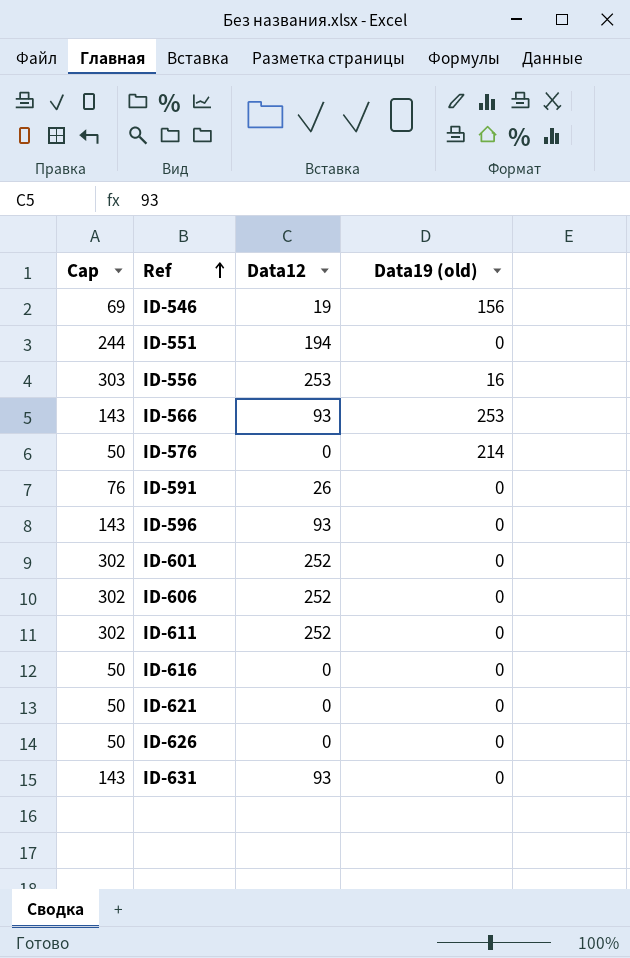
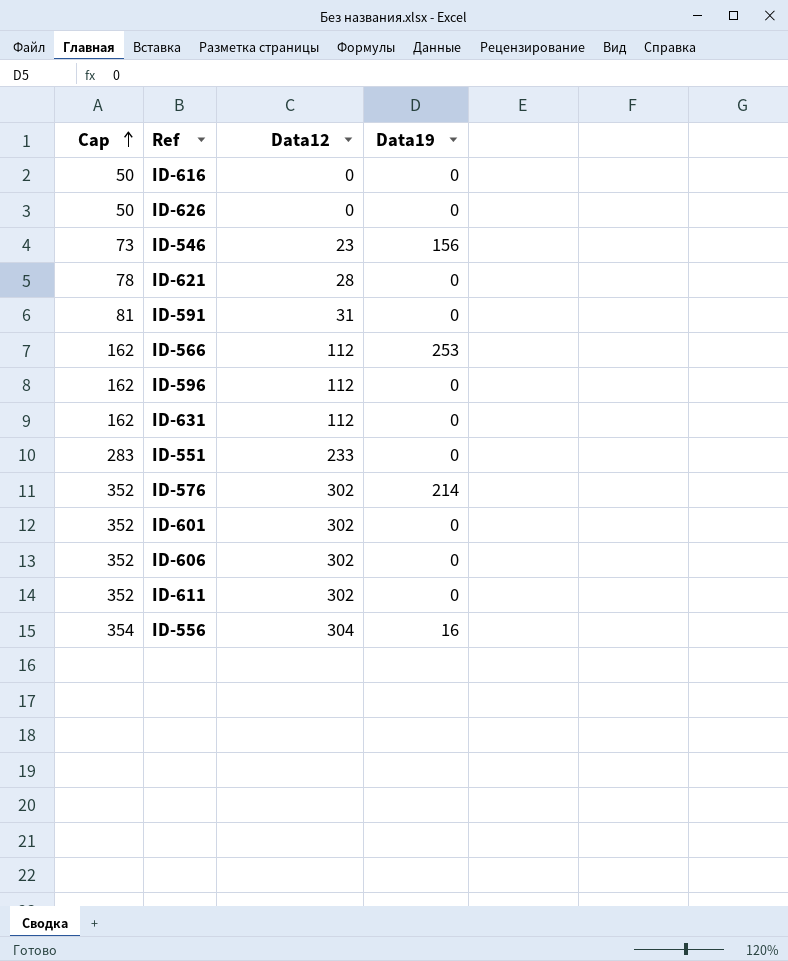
row order: Ref ascending -> Cap ascending
column name: Data19 (old) -> Data19
ID-546 | Cap: 69 -> 73
ID-546 | Data12: 19 -> 23
ID-621 | Cap: 50 -> 78
ID-621 | Data12: 0 -> 28
ID-591 | Cap: 76 -> 81
ID-591 | Data12: 26 -> 31
ID-566 | Cap: 143 -> 162
ID-566 | Data12: 93 -> 112
ID-596 | Cap: 143 -> 162
ID-596 | Data12: 93 -> 112
ID-631 | Cap: 143 -> 162
ID-631 | Data12: 93 -> 112
ID-551 | Cap: 244 -> 283
ID-551 | Data12: 194 -> 233
ID-576 | Cap: 50 -> 352
ID-576 | Data12: 0 -> 302
ID-601 | Cap: 302 -> 352
ID-601 | Data12: 252 -> 302
ID-606 | Cap: 302 -> 352
ID-606 | Data12: 252 -> 302
ID-611 | Cap: 302 -> 352
ID-611 | Data12: 252 -> 302
ID-556 | Cap: 303 -> 354
ID-556 | Data12: 253 -> 304

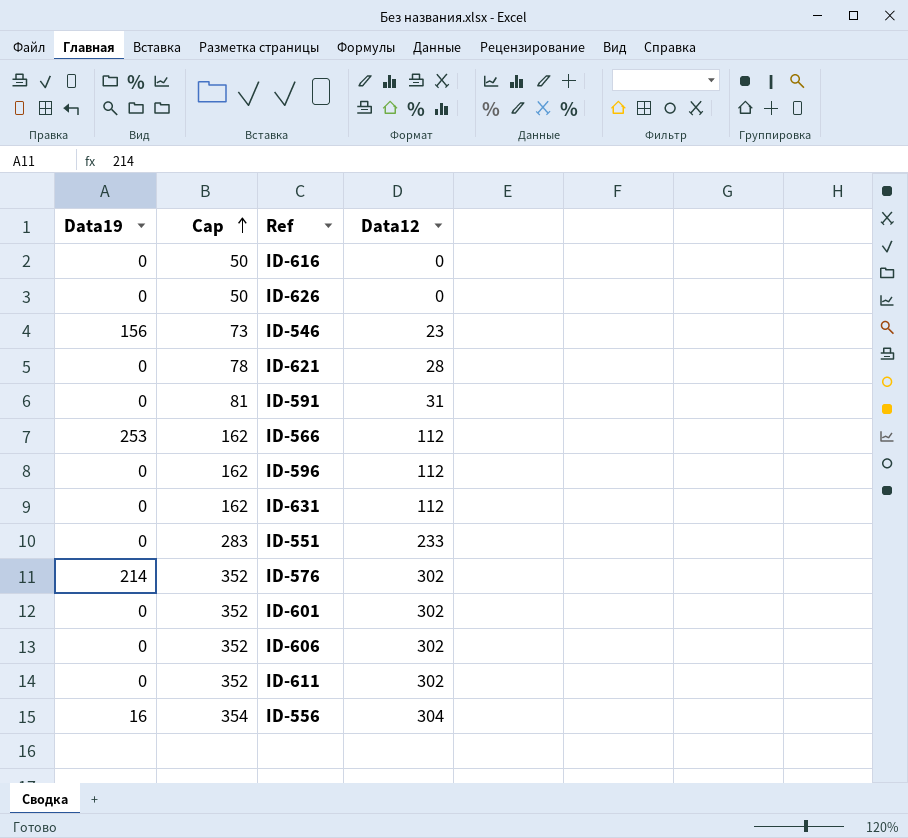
column Data19 | position: 4 -> 1

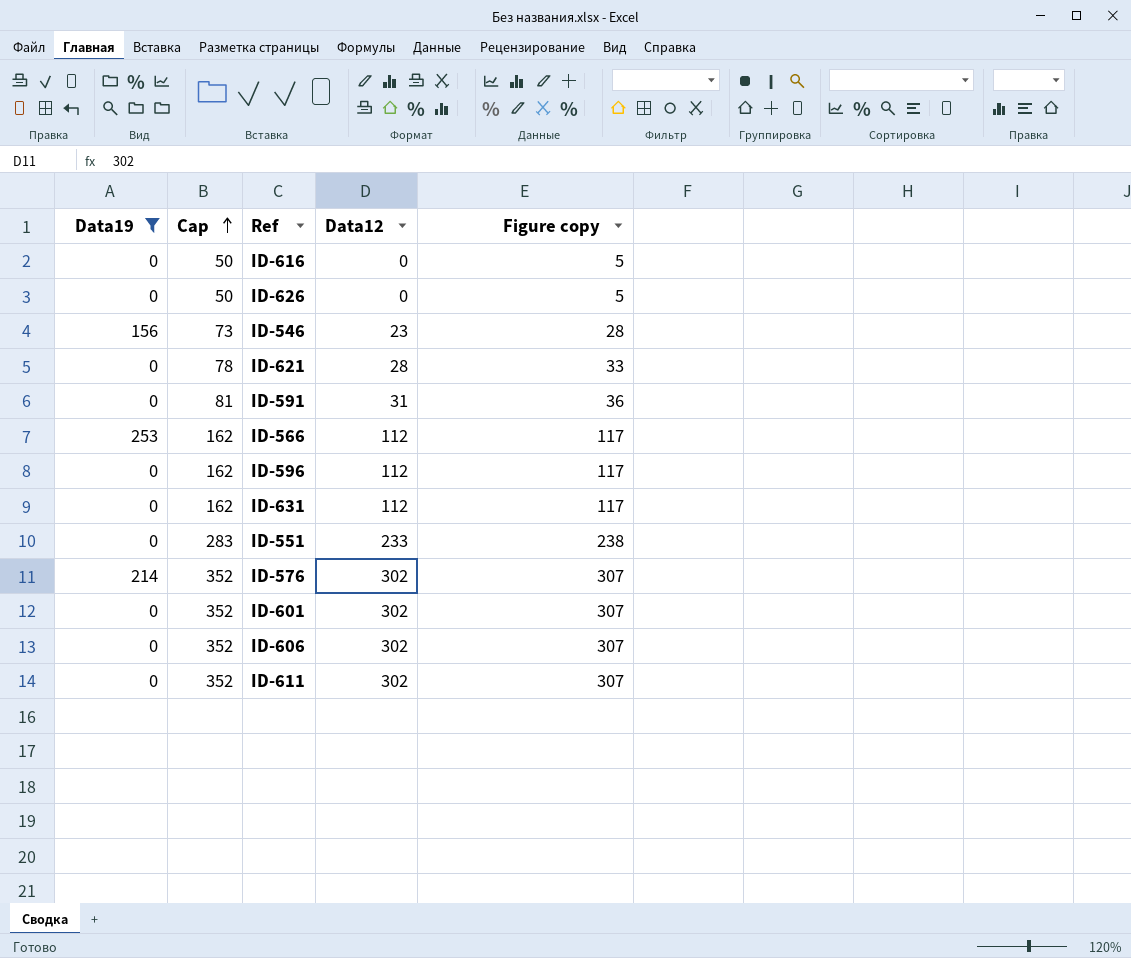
filter: none -> Data19 != 16
column Figure copy | formula: none -> [Data12] + 5

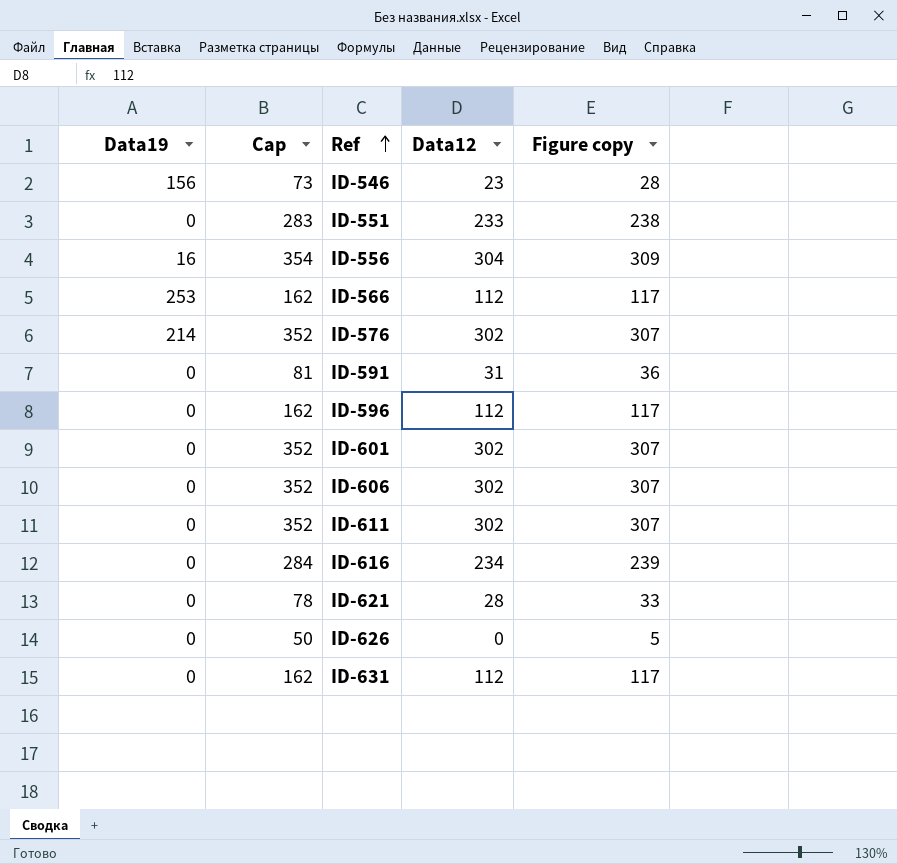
filter: Data19 != 16 -> none
row order: Cap ascending -> Ref ascending
ID-616 | Cap: 50 -> 284
ID-616 | Data12: 0 -> 234
ID-616 | Figure copy: 5 -> 239

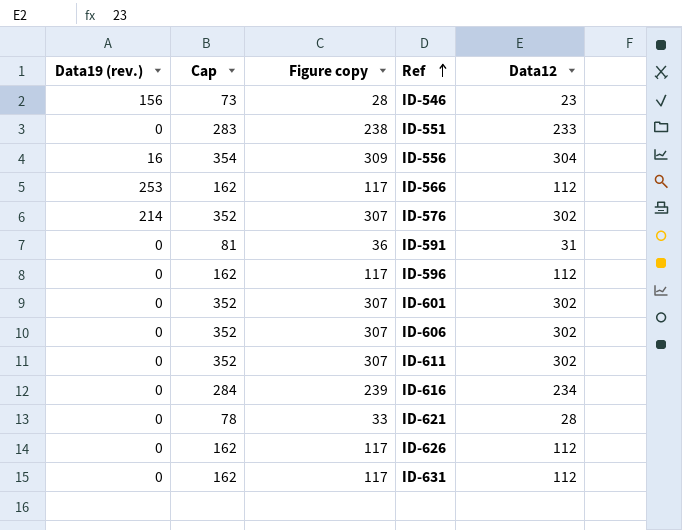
column name: Data19 -> Data19 (rev.)
column Figure copy | position: 5 -> 3
ID-626 | Cap: 50 -> 162
ID-626 | Figure copy: 5 -> 117
ID-626 | Data12: 0 -> 112

